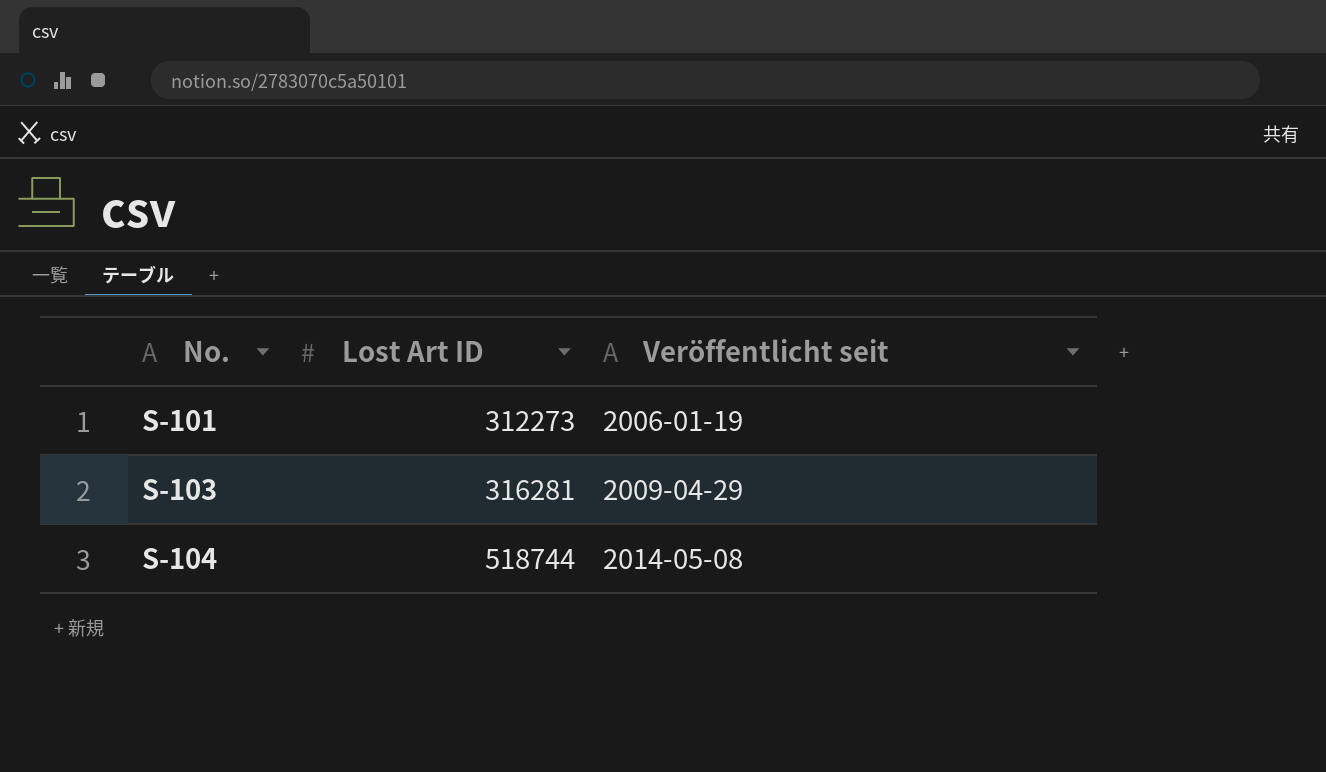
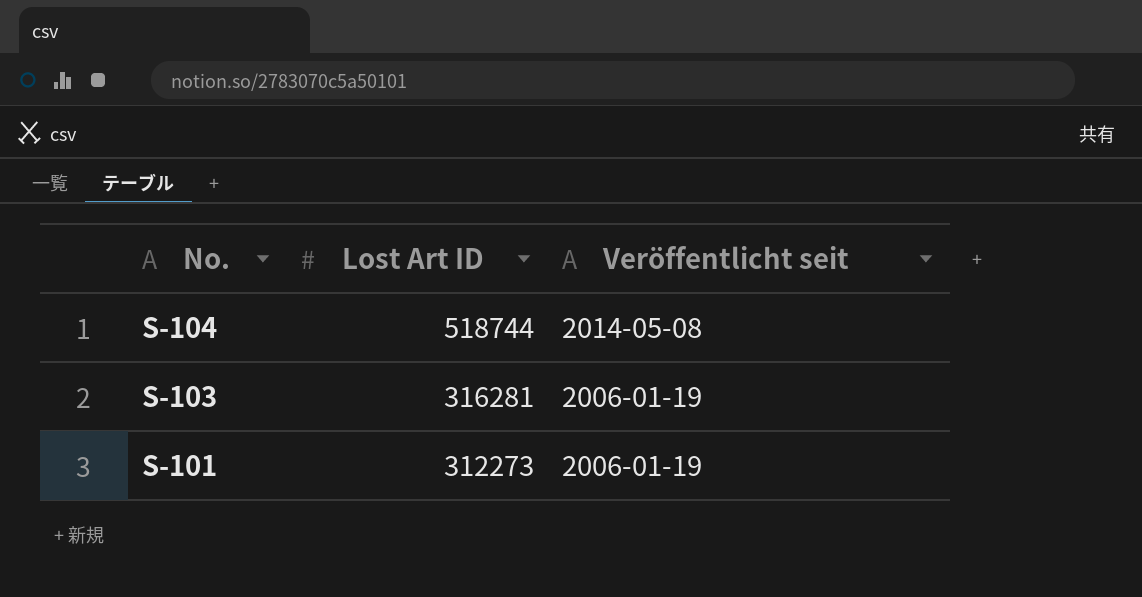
row order: No. ascending -> No. descending
S-103 | Veröffentlicht seit: 2009-04-29 -> 2006-01-19

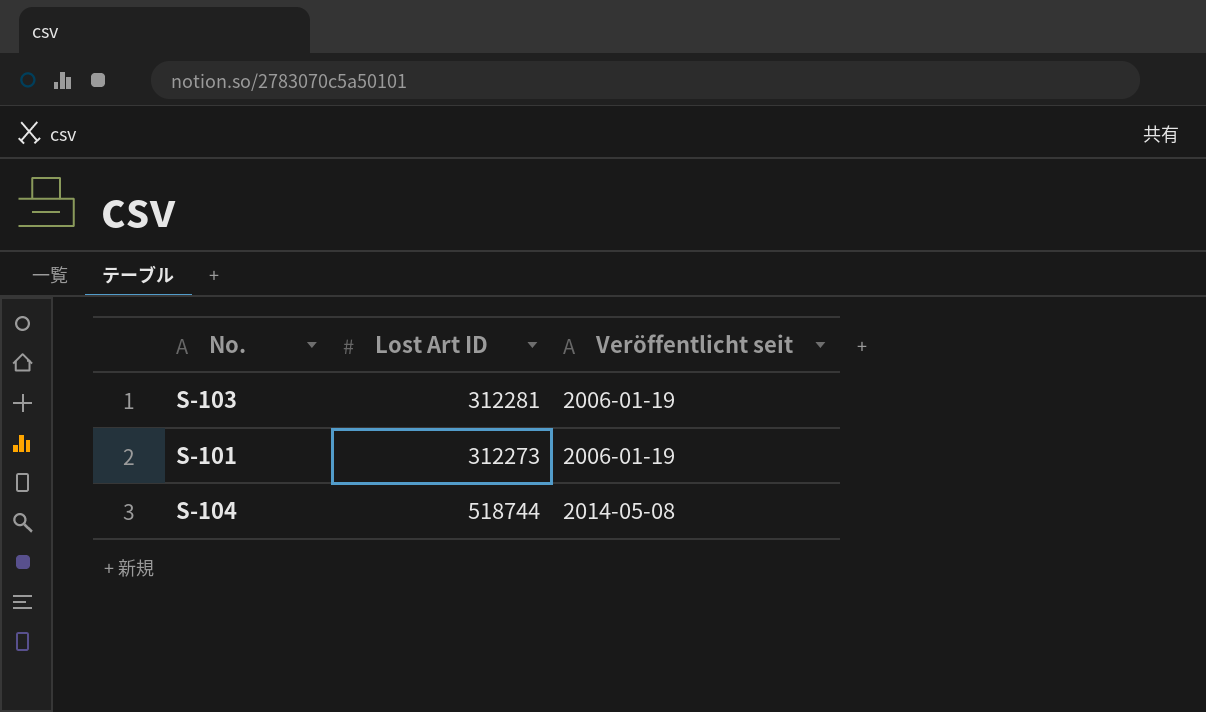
row order: No. descending -> Veröffentlicht seit ascending
S-103 | Lost Art ID: 316281 -> 312281

